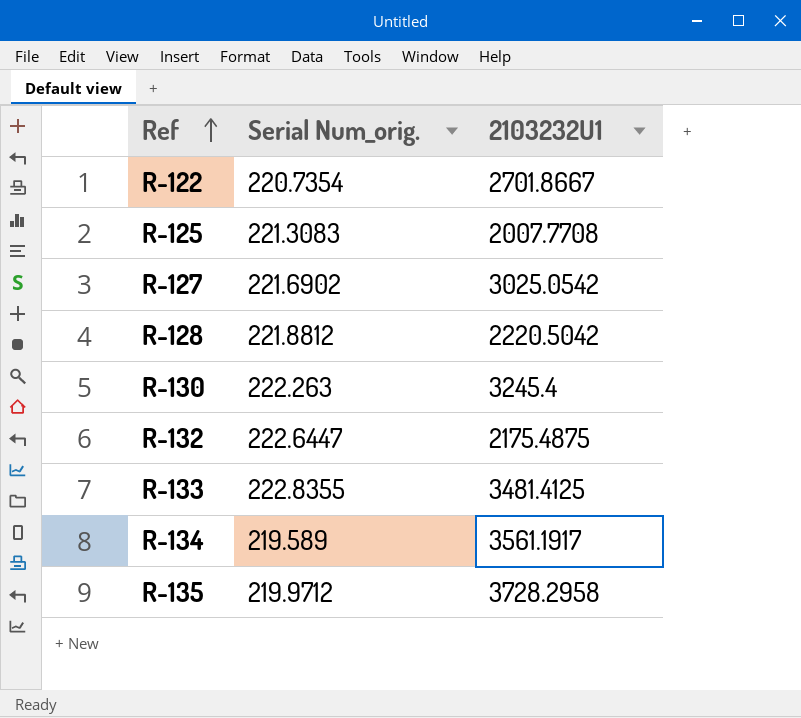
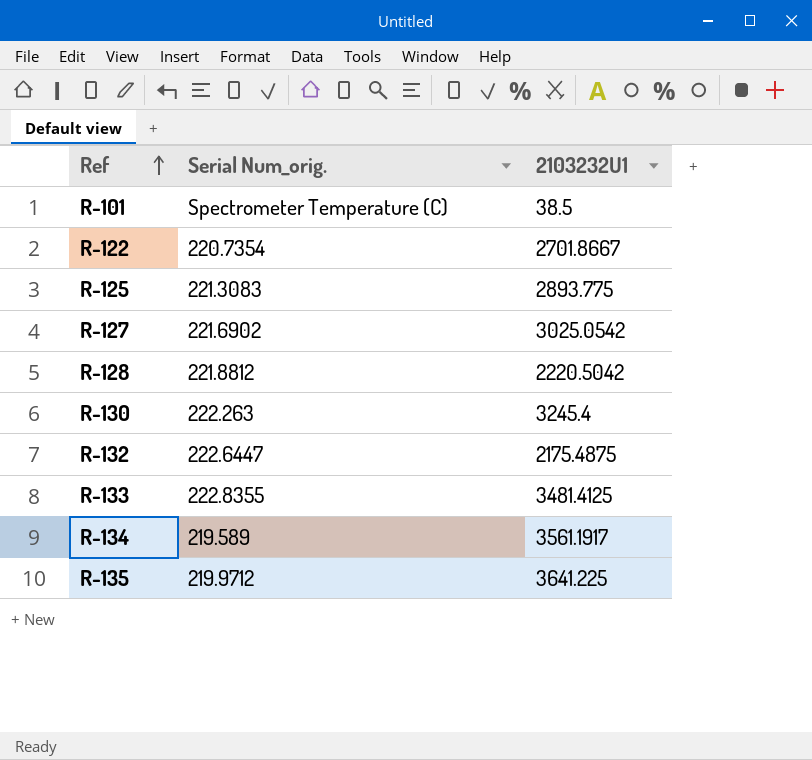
row R-101: none -> Spectrometer Temperature (C) | 38.5
R-125 | 2103232U1: 2007.7708 -> 2893.775
R-135 | 2103232U1: 3728.2958 -> 3641.225

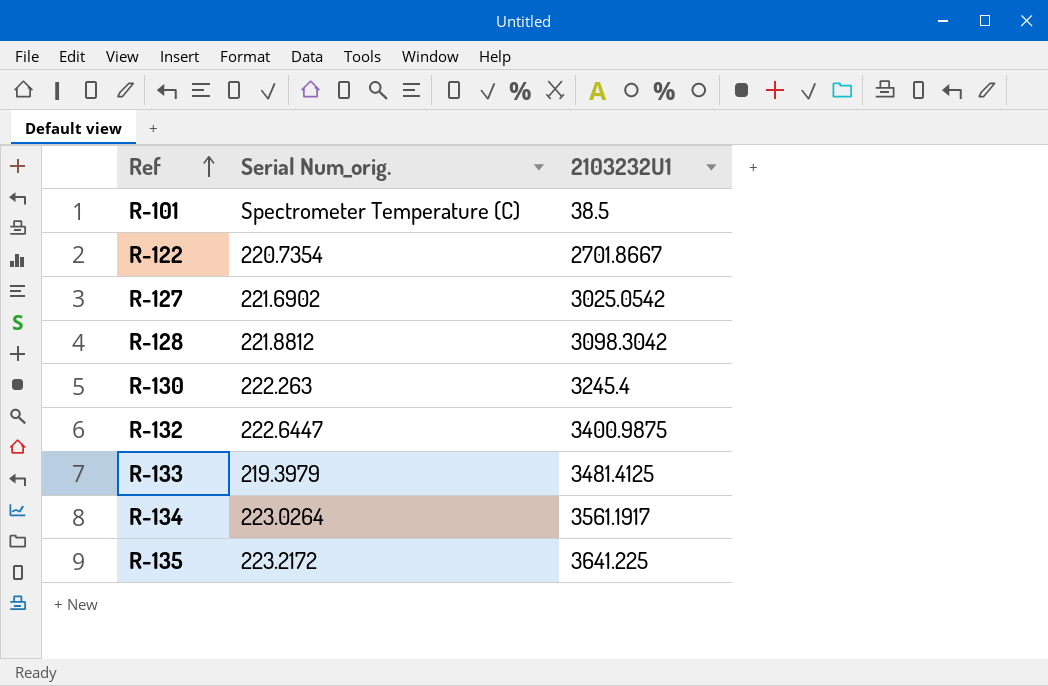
row R-125: 221.3083 | 2893.775 -> none
R-128 | 2103232U1: 2220.5042 -> 3098.3042
R-132 | 2103232U1: 2175.4875 -> 3400.9875
R-133 | Serial Num_orig.: 222.8355 -> 219.3979
R-134 | Serial Num_orig.: 219.589 -> 223.0264
R-135 | Serial Num_orig.: 219.9712 -> 223.2172

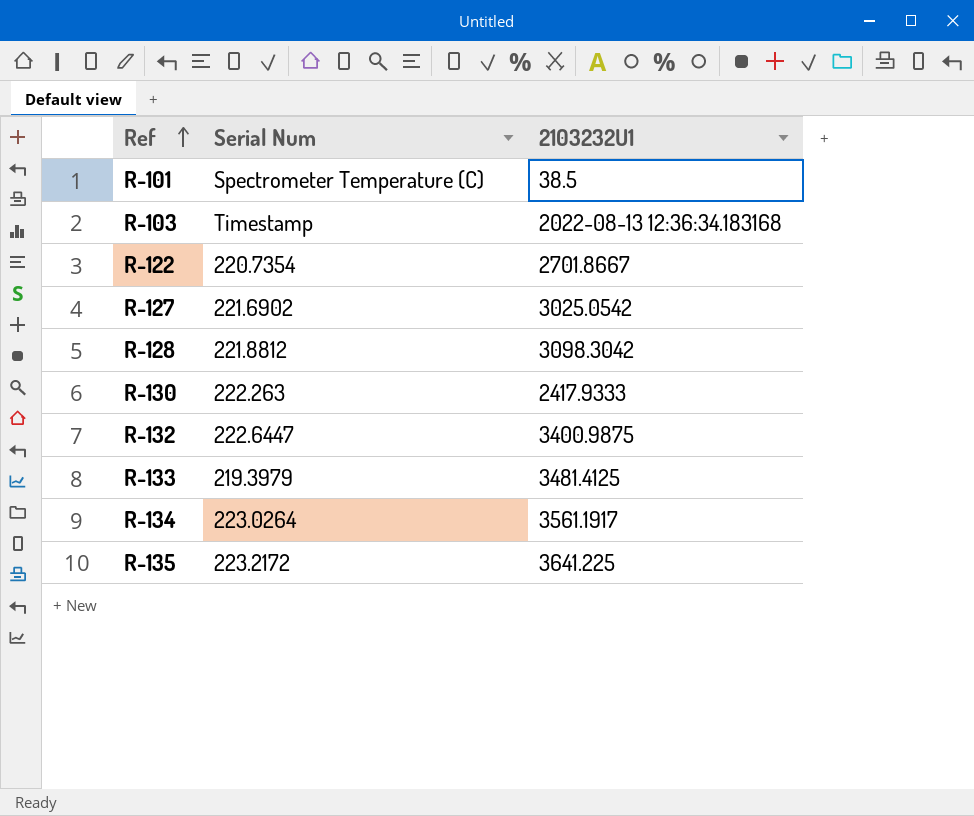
column name: Serial Num_orig. -> Serial Num
row R-103: none -> Timestamp | 2022-08-13 12:36:34.183168
R-130 | 2103232U1: 3245.4 -> 2417.9333

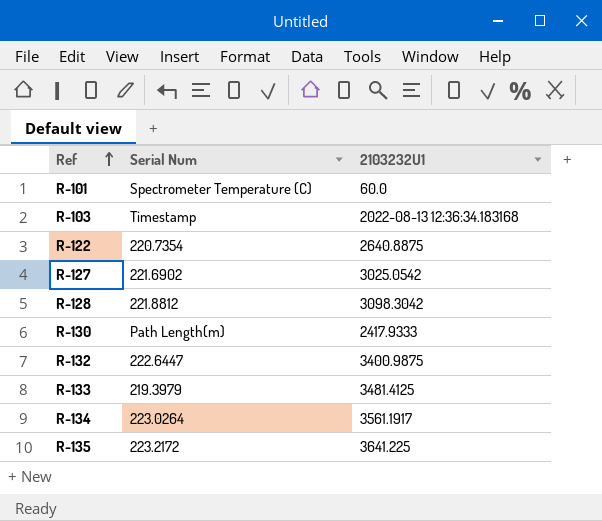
R-101 | 2103232U1: 38.5 -> 60.0
R-122 | 2103232U1: 2701.8667 -> 2640.8875
R-130 | Serial Num: 222.263 -> Path Length(m)

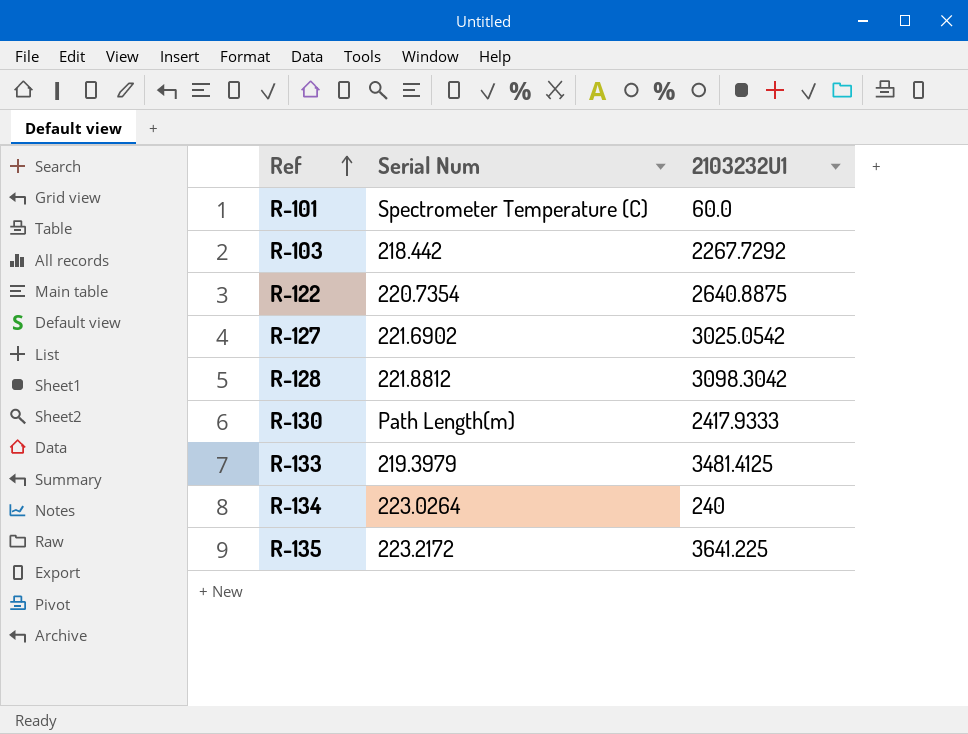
row R-132: 222.6447 | 3400.9875 -> none
R-103 | Serial Num: Timestamp -> 218.442
R-103 | 2103232U1: 2022-08-13 12:36:34.183168 -> 2267.7292
R-134 | 2103232U1: 3561.1917 -> 240

